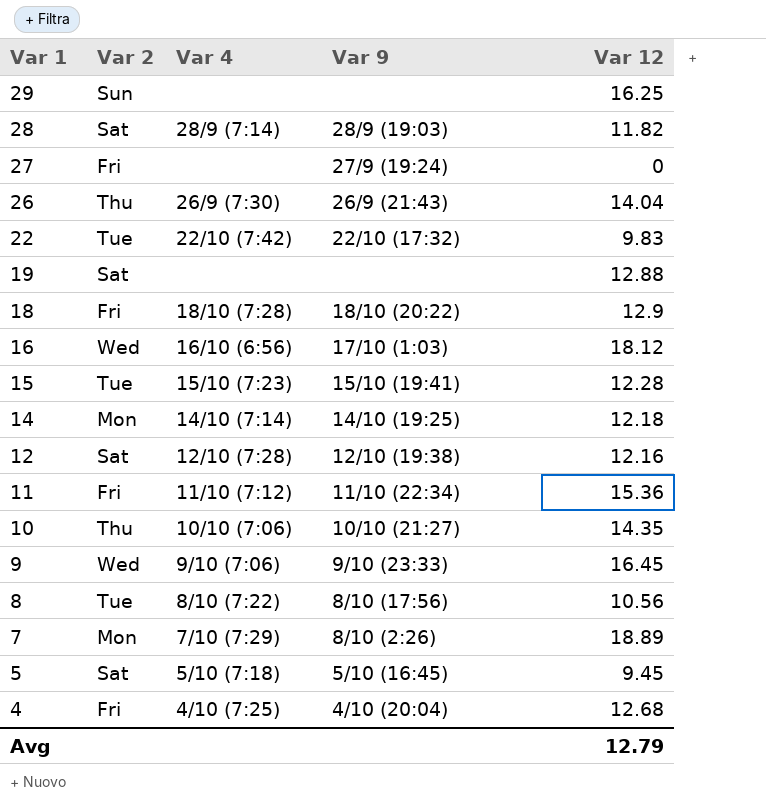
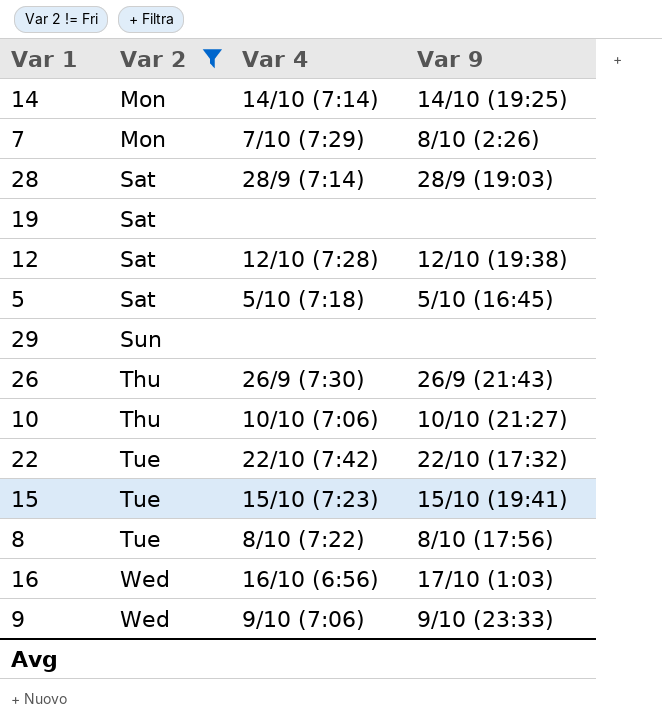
filter: none -> Var 2 != Fri
row order: Var 1 descending -> Var 2 ascending
column Var 12 | position: 5 -> none

